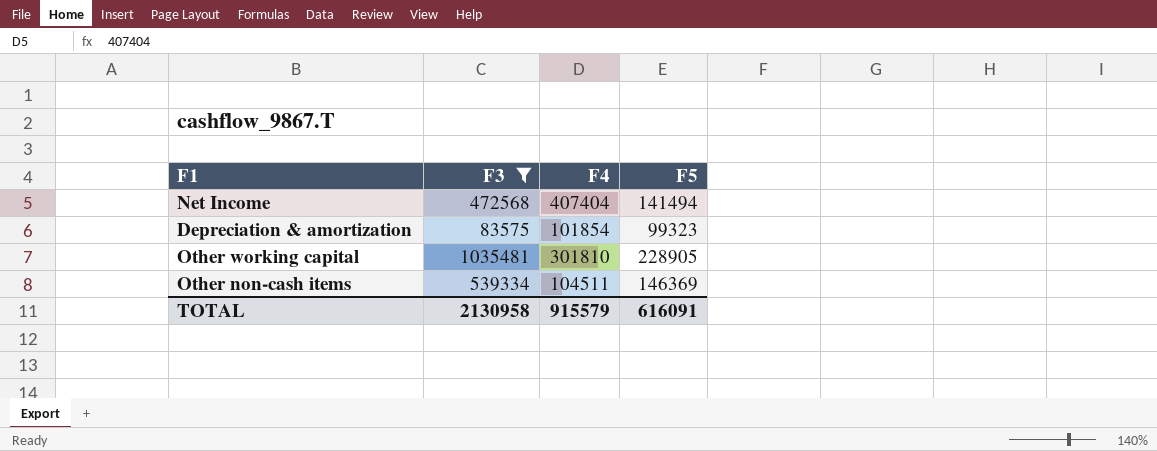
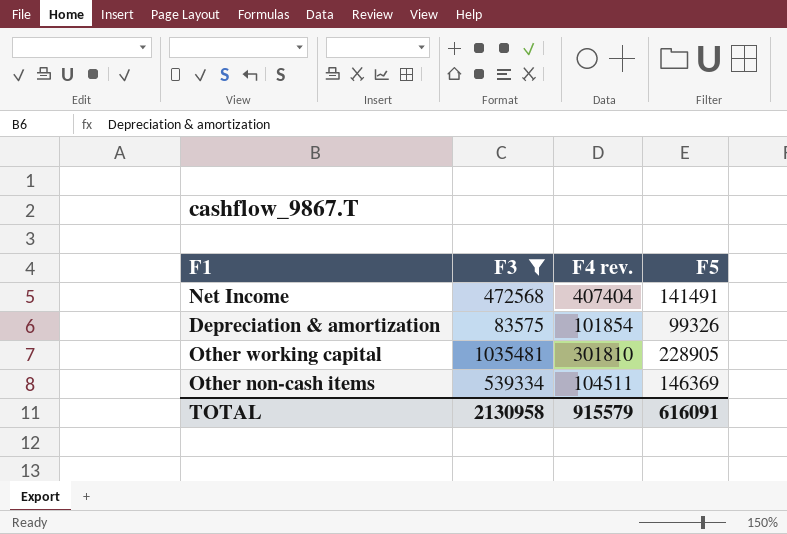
column name: F4 -> F4 rev.
Net Income | F5: 141494 -> 141491
Depreciation & amortization | F5: 99323 -> 99326

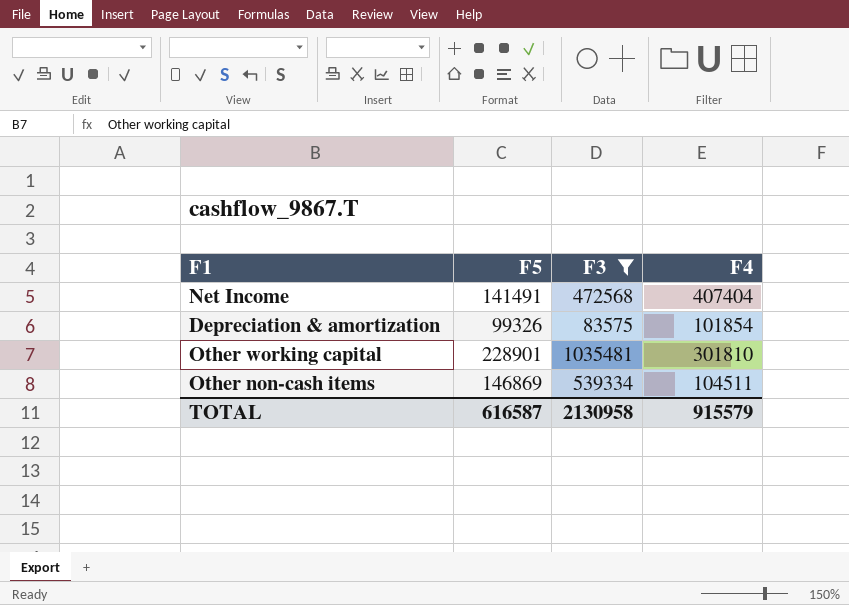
column F5 | position: 4 -> 2
column name: F4 rev. -> F4
Other working capital | F5: 228905 -> 228901
Other non-cash items | F5: 146369 -> 146869
TOTAL | F5: 616091 -> 616587

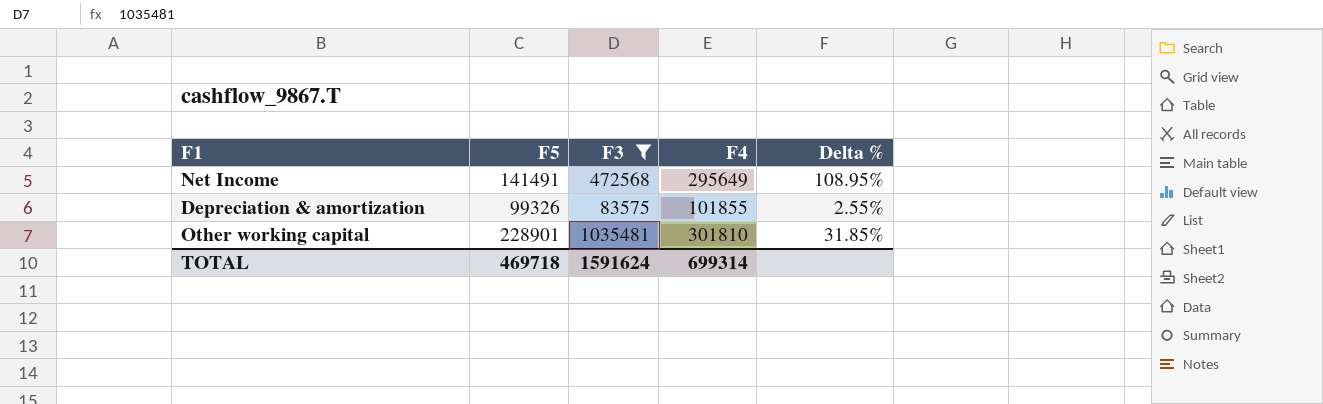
column Delta % | formula: none -> ([F4] - [F5]) / [F5]
row Other non-cash items: 146869 | 539334 | 104511 -> none
Net Income | F4: 407404 -> 295649
Depreciation & amortization | F4: 101854 -> 101855
TOTAL | F5: 616587 -> 469718
TOTAL | F3: 2130958 -> 1591624
TOTAL | F4: 915579 -> 699314

